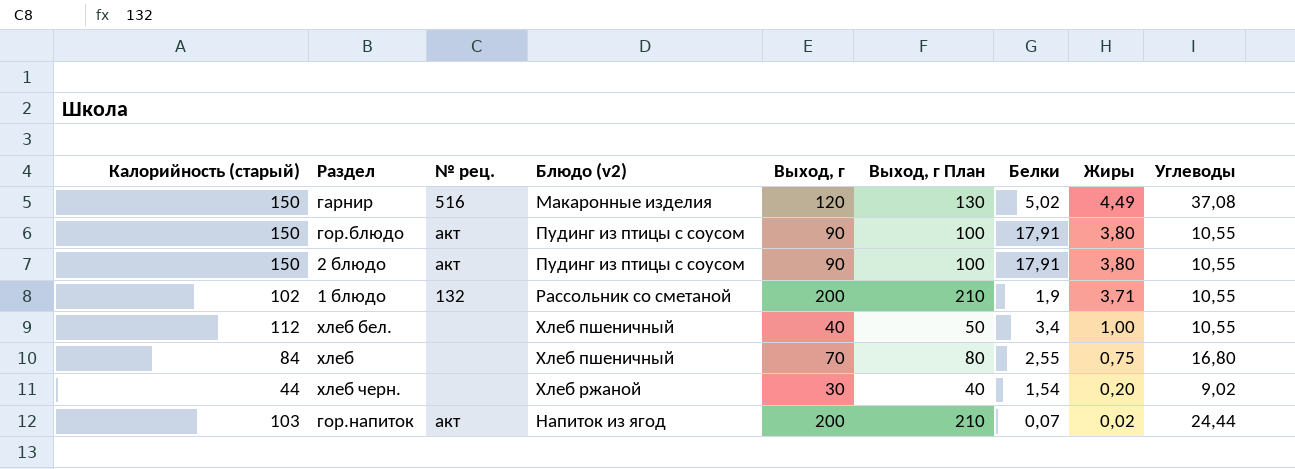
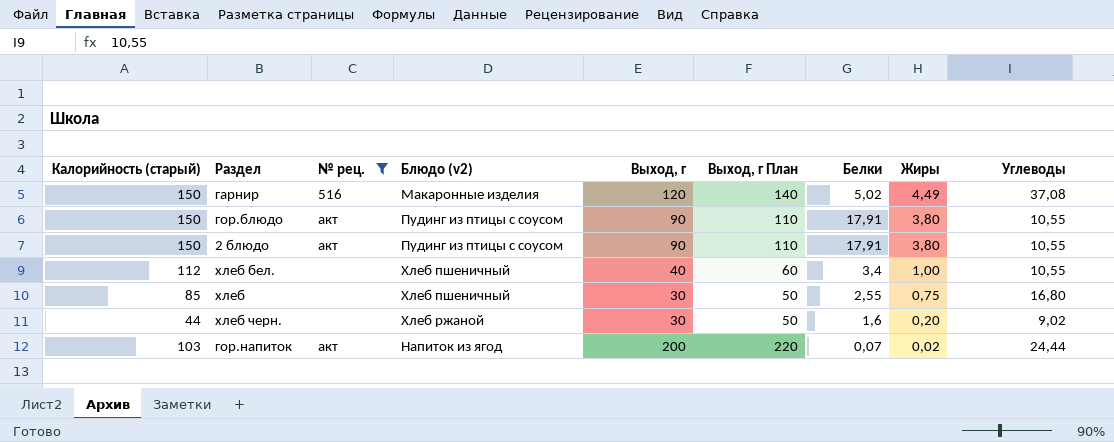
filter: none -> № рец. != 132
column Выход, г План | formula: [Выход, г] + 10 -> [Выход, г] + 20
хлеб | Калорийность (старый): 84 -> 85
хлеб | Выход, г: 70 -> 30
хлеб черн. | Белки: 1,54 -> 1,6

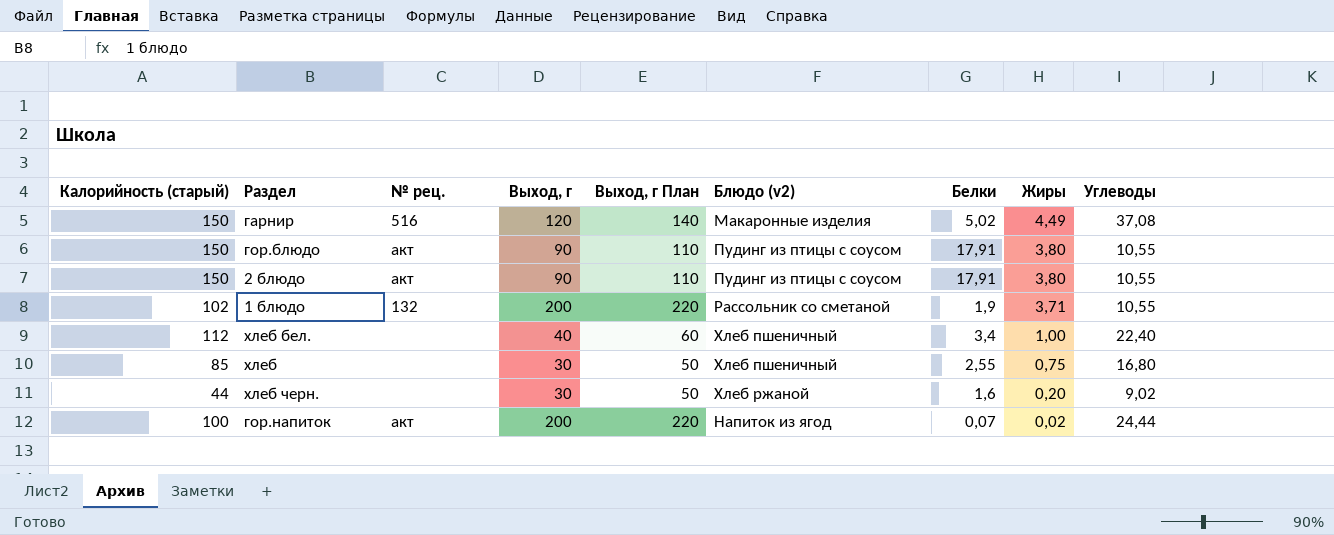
filter: № рец. != 132 -> none
column Блюдо (v2) | position: 4 -> 6
хлеб бел. | Углеводы: 10,55 -> 22,40
гор.напиток | Калорийность (старый): 103 -> 100

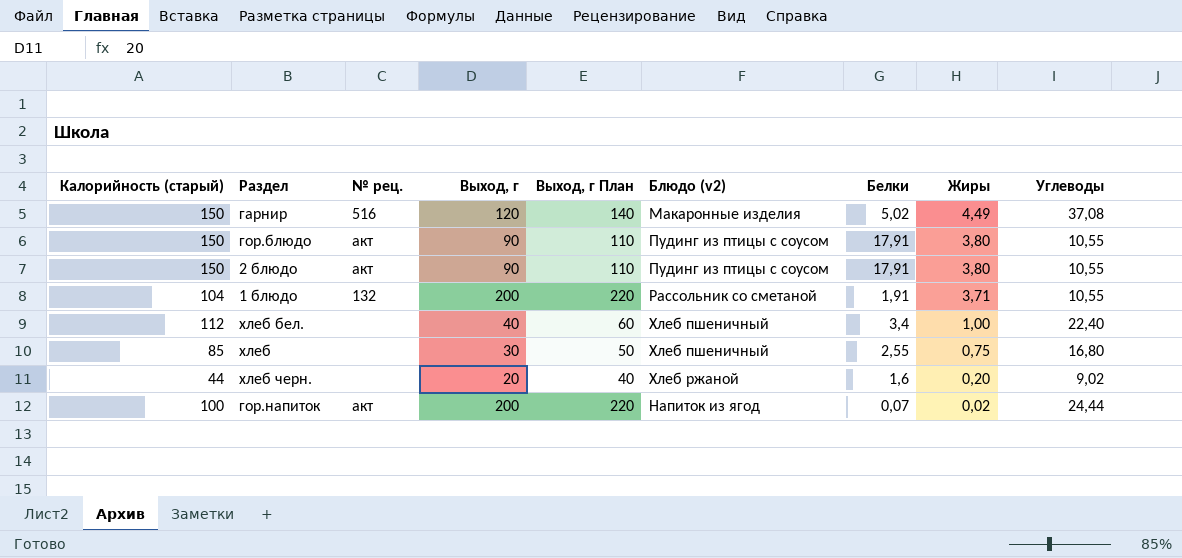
1 блюдо | Калорийность (старый): 102 -> 104
1 блюдо | Белки: 1,9 -> 1,91
хлеб черн. | Выход, г: 30 -> 20
хлеб черн. | Выход, г План: 50 -> 40

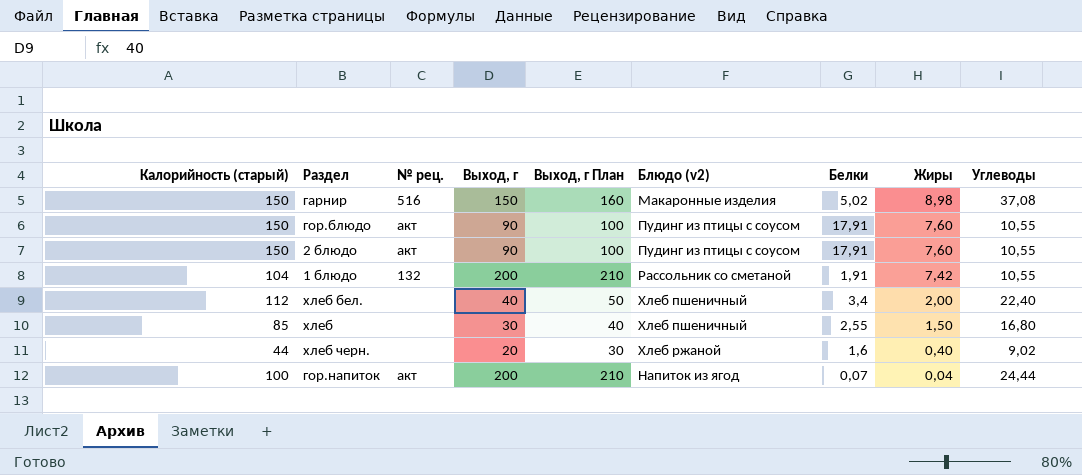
column Выход, г План | formula: [Выход, г] + 20 -> [Выход, г] + 10
гарнир | Выход, г: 120 -> 150
гарнир | Жиры: 4,49 -> 8,98
гор.блюдо | Жиры: 3,80 -> 7,60
2 блюдо | Жиры: 3,80 -> 7,60
1 блюдо | Жиры: 3,71 -> 7,42
хлеб бел. | Жиры: 1,00 -> 2,00
хлеб | Жиры: 0,75 -> 1,50
хлеб черн. | Жиры: 0,20 -> 0,40
гор.напиток | Жиры: 0,02 -> 0,04

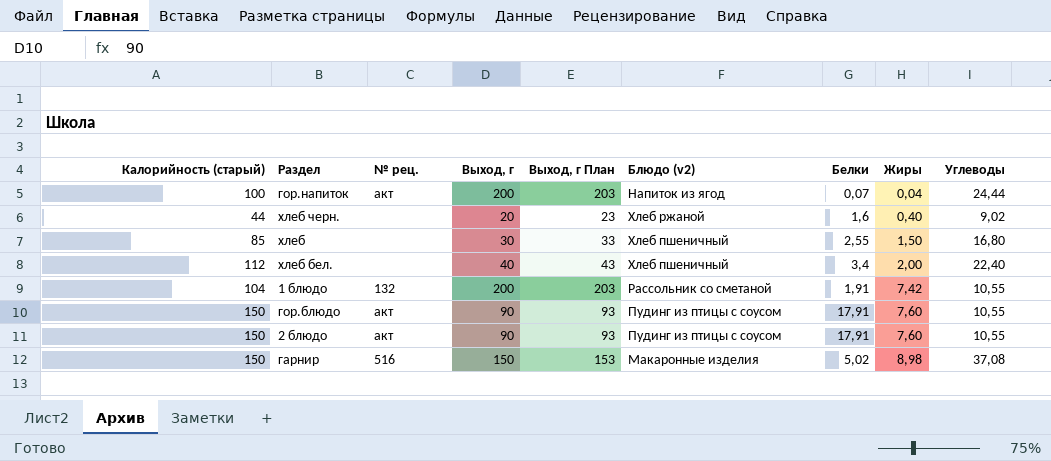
row order: Жиры descending -> Жиры ascending
column Выход, г План | formula: [Выход, г] + 10 -> [Выход, г] + 3

